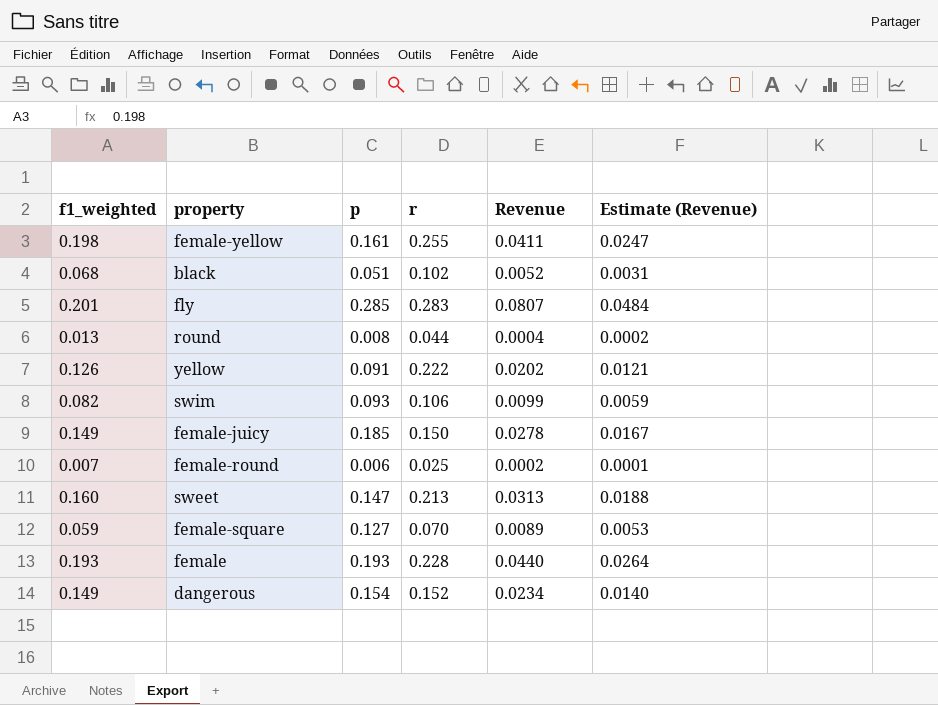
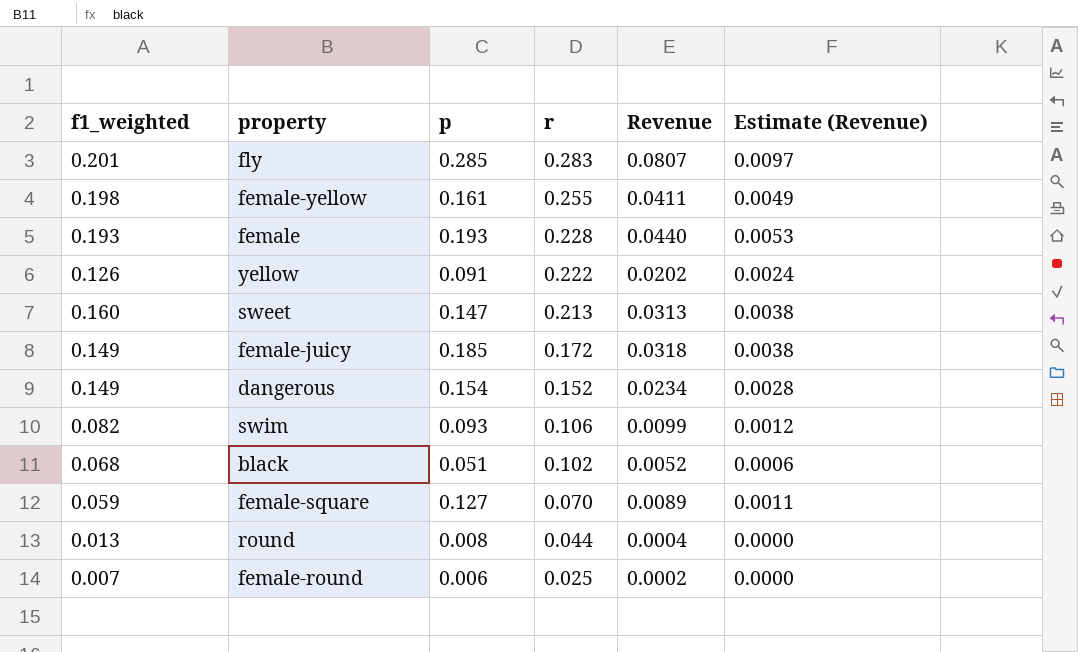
row order: none -> r descending
column Estimate (Revenue) | formula: [Revenue] * 0.6 -> [Revenue] * 0.12
female-juicy | r: 0.150 -> 0.172
female-juicy | Revenue: 0.0278 -> 0.0318

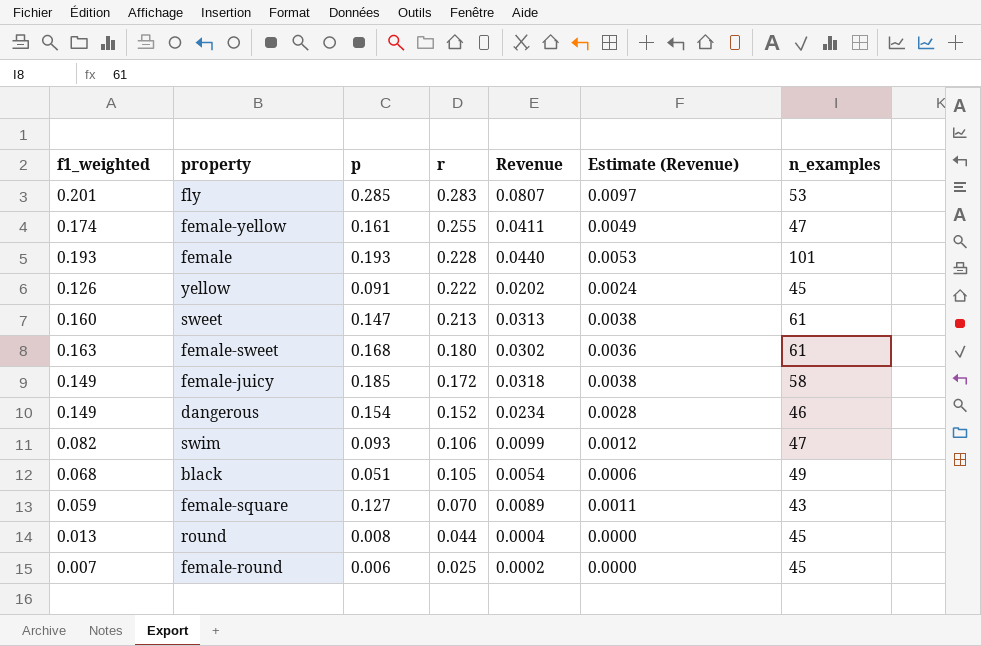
column n_examples | position: none -> 7
female-yellow | f1_weighted: 0.198 -> 0.174
row female-sweet: none -> 0.163 | 0.168 | 0.180 | 0.0302 | 0.0036 | 61
black | r: 0.102 -> 0.105
black | Revenue: 0.0052 -> 0.0054

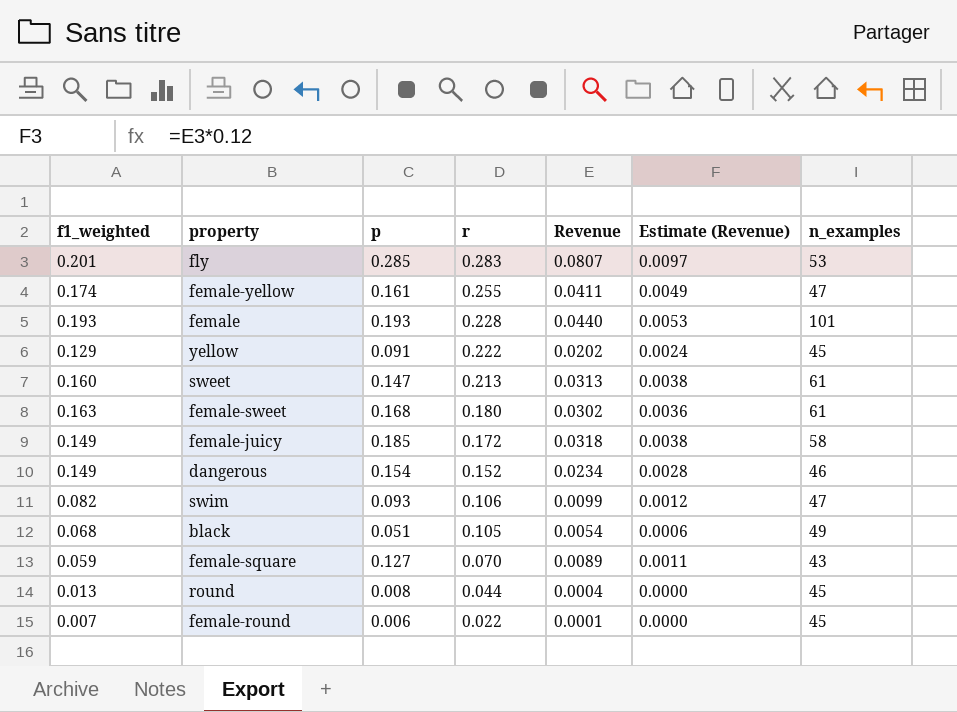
yellow | f1_weighted: 0.126 -> 0.129
female-round | r: 0.025 -> 0.022
female-round | Revenue: 0.0002 -> 0.0001

